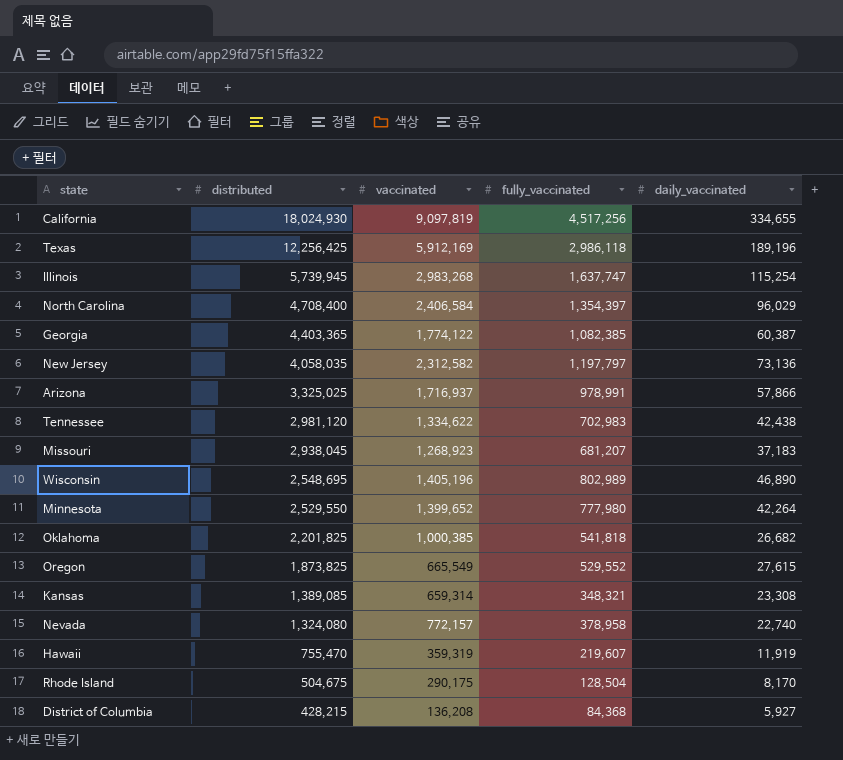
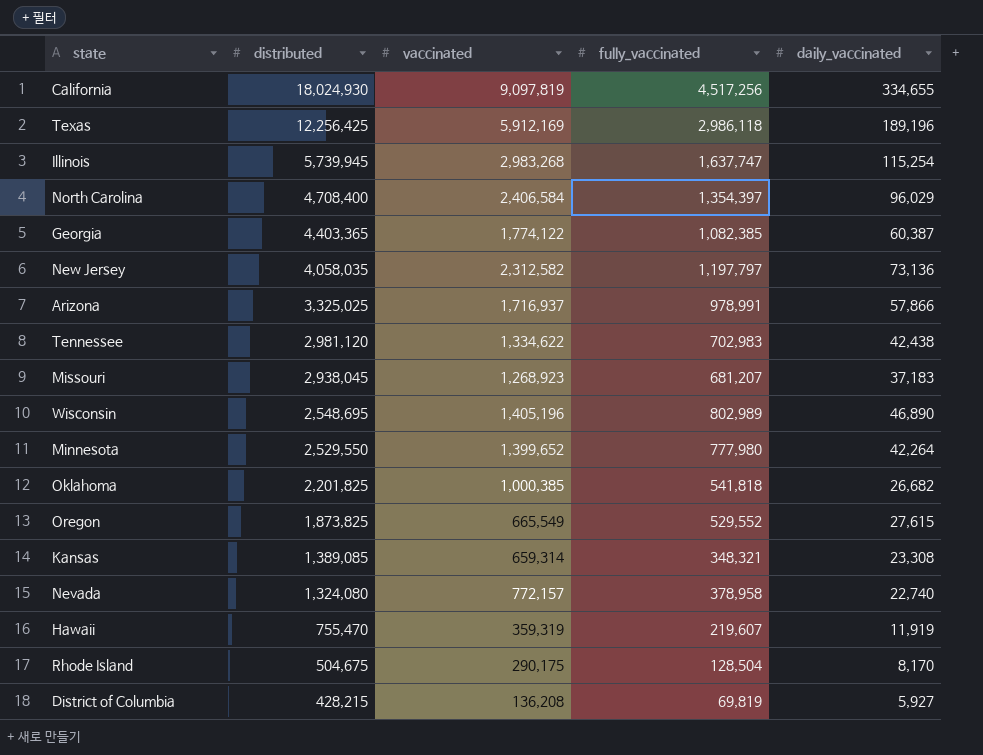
District of Columbia | fully_vaccinated: 84,368 -> 69,819

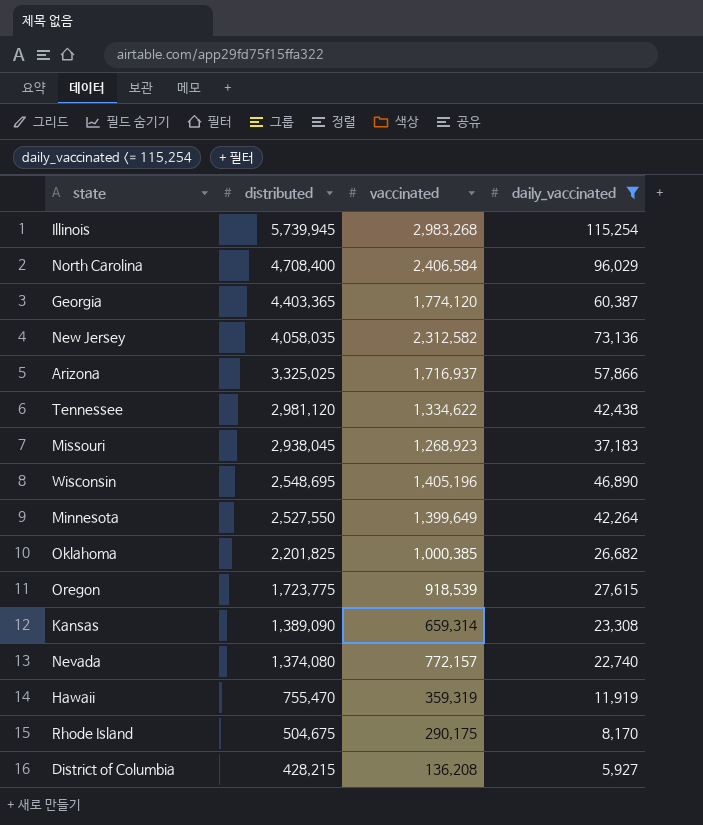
filter: none -> daily_vaccinated <= 115,254
column fully_vaccinated | position: 4 -> none
Georgia | vaccinated: 1,774,122 -> 1,774,120
Minnesota | distributed: 2,529,550 -> 2,527,550
Minnesota | vaccinated: 1,399,652 -> 1,399,649
Oregon | distributed: 1,873,825 -> 1,723,775
Oregon | vaccinated: 665,549 -> 918,539
Kansas | distributed: 1,389,085 -> 1,389,090
Nevada | distributed: 1,324,080 -> 1,374,080

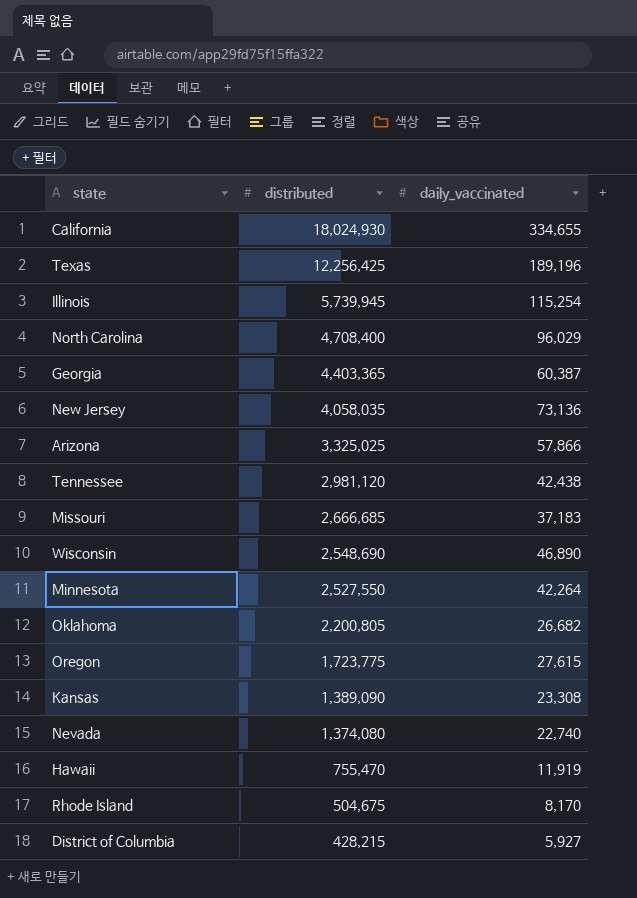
filter: daily_vaccinated <= 115,254 -> none
column vaccinated | position: 3 -> none
Missouri | distributed: 2,938,045 -> 2,666,685
Wisconsin | distributed: 2,548,695 -> 2,548,690
Oklahoma | distributed: 2,201,825 -> 2,200,805

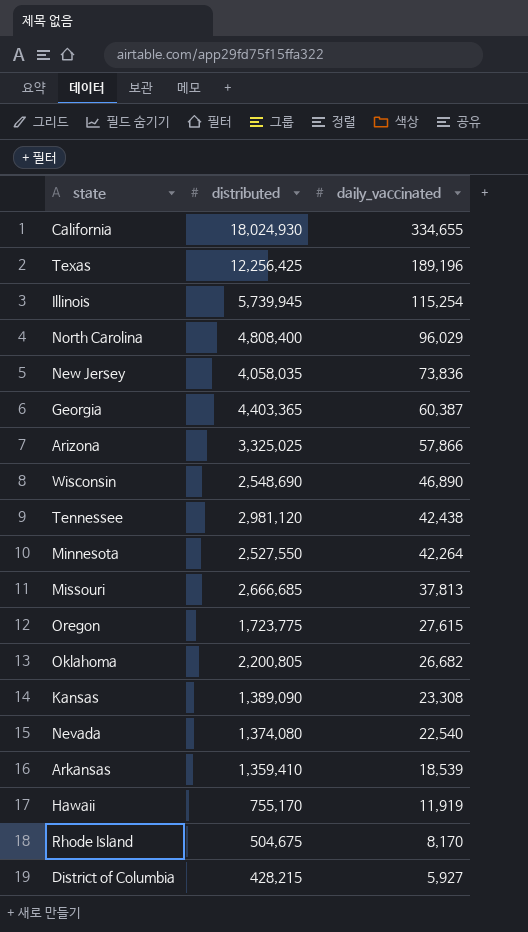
row order: distributed descending -> daily_vaccinated descending
North Carolina | distributed: 4,708,400 -> 4,808,400
New Jersey | daily_vaccinated: 73,136 -> 73,836
Missouri | daily_vaccinated: 37,183 -> 37,813
Nevada | daily_vaccinated: 22,740 -> 22,540
row Arkansas: none -> 1,359,410 | 18,539
Hawaii | distributed: 755,470 -> 755,170

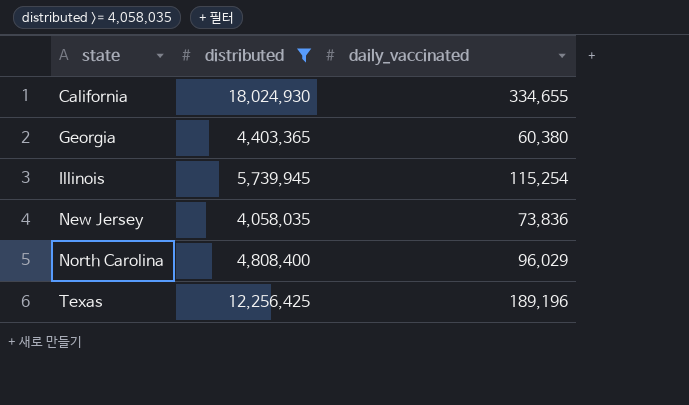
filter: none -> distributed >= 4,058,035
row order: daily_vaccinated descending -> state ascending
Georgia | daily_vaccinated: 60,387 -> 60,380

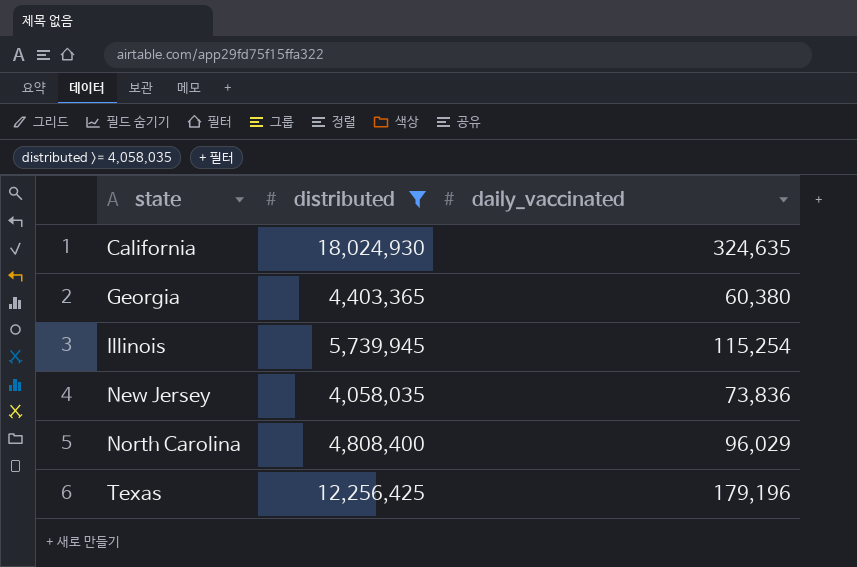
California | daily_vaccinated: 334,655 -> 324,635
Texas | daily_vaccinated: 189,196 -> 179,196

